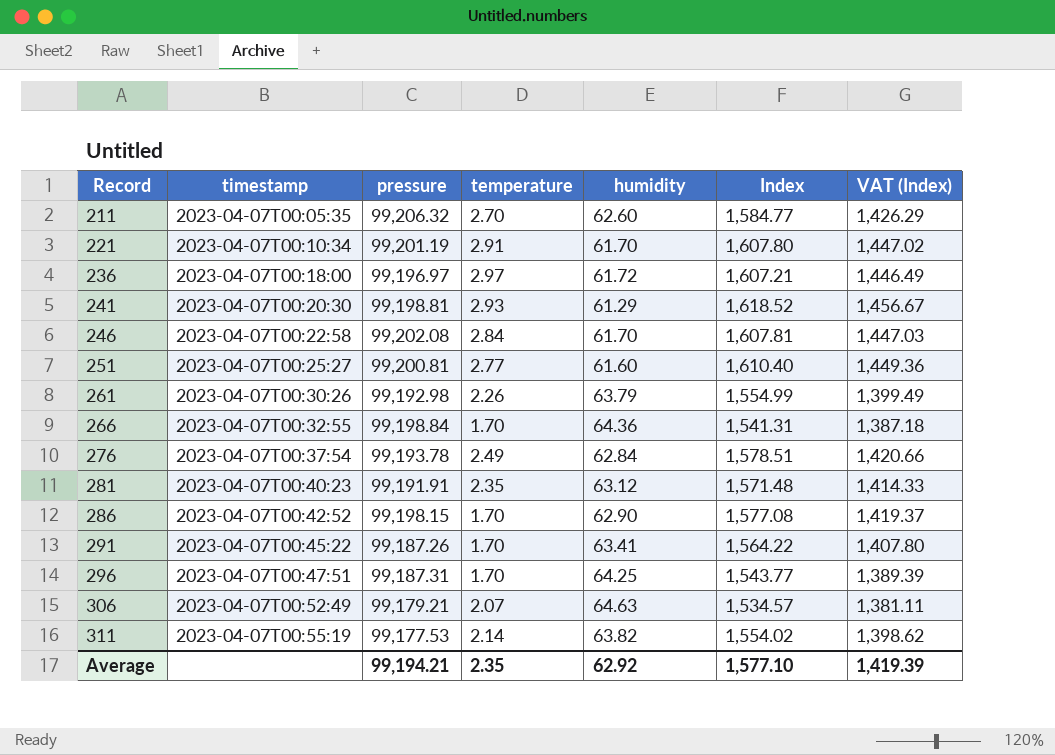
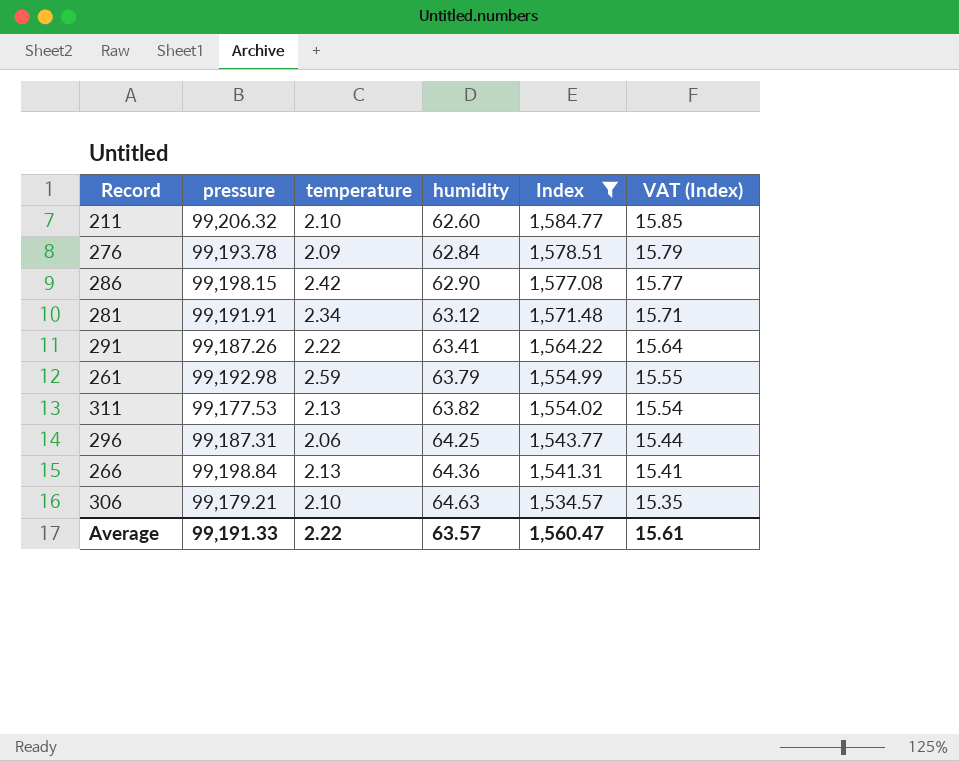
filter: none -> Index <= 1,584.77
row order: Record ascending -> humidity ascending
column timestamp | position: 2 -> none
column VAT (Index) | formula: [Index] * 0.9 -> [Index] * 0.01
211 | temperature: 2.70 -> 2.10
276 | temperature: 2.49 -> 2.09
286 | temperature: 1.70 -> 2.42
281 | temperature: 2.35 -> 2.34
291 | temperature: 1.70 -> 2.22
261 | temperature: 2.26 -> 2.59
311 | temperature: 2.14 -> 2.13
296 | temperature: 1.70 -> 2.06
266 | temperature: 1.70 -> 2.13
306 | temperature: 2.07 -> 2.10
Average | pressure: 99,194.21 -> 99,191.33
Average | temperature: 2.35 -> 2.22
Average | humidity: 62.92 -> 63.57
Average | Index: 1,577.10 -> 1,560.47
Average | VAT (Index): 1,419.39 -> 15.61

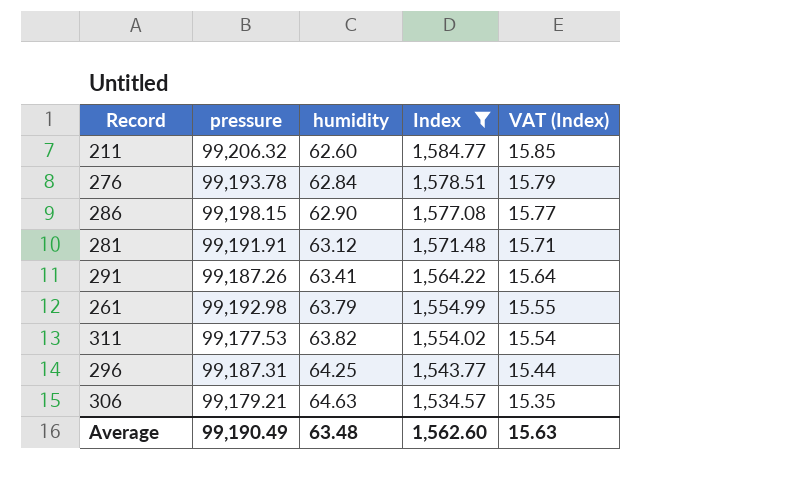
column temperature | position: 3 -> none
row 266: 99,198.84 | 2.13 | 64.36 | 1,541.31 | 15.41 -> none
Average | pressure: 99,191.33 -> 99,190.49
Average | humidity: 63.57 -> 63.48
Average | Index: 1,560.47 -> 1,562.60
Average | VAT (Index): 15.61 -> 15.63

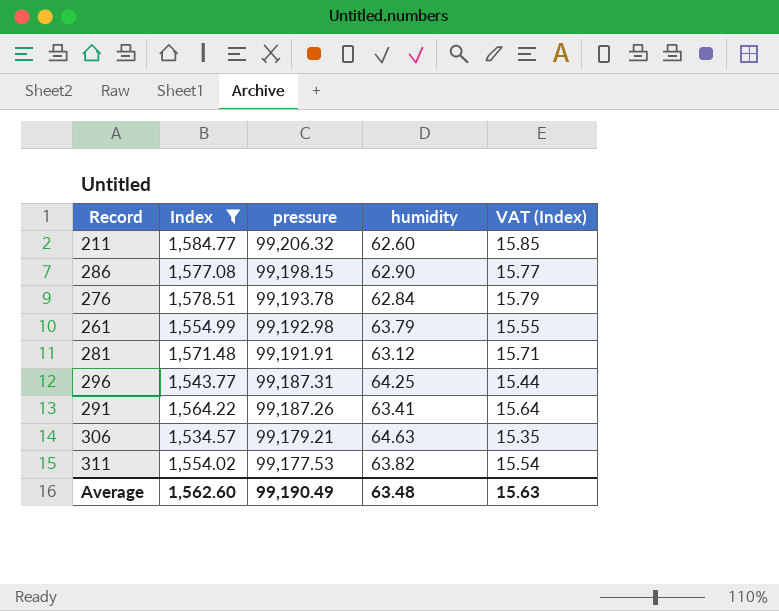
row order: humidity ascending -> pressure descending
column Index | position: 4 -> 2

